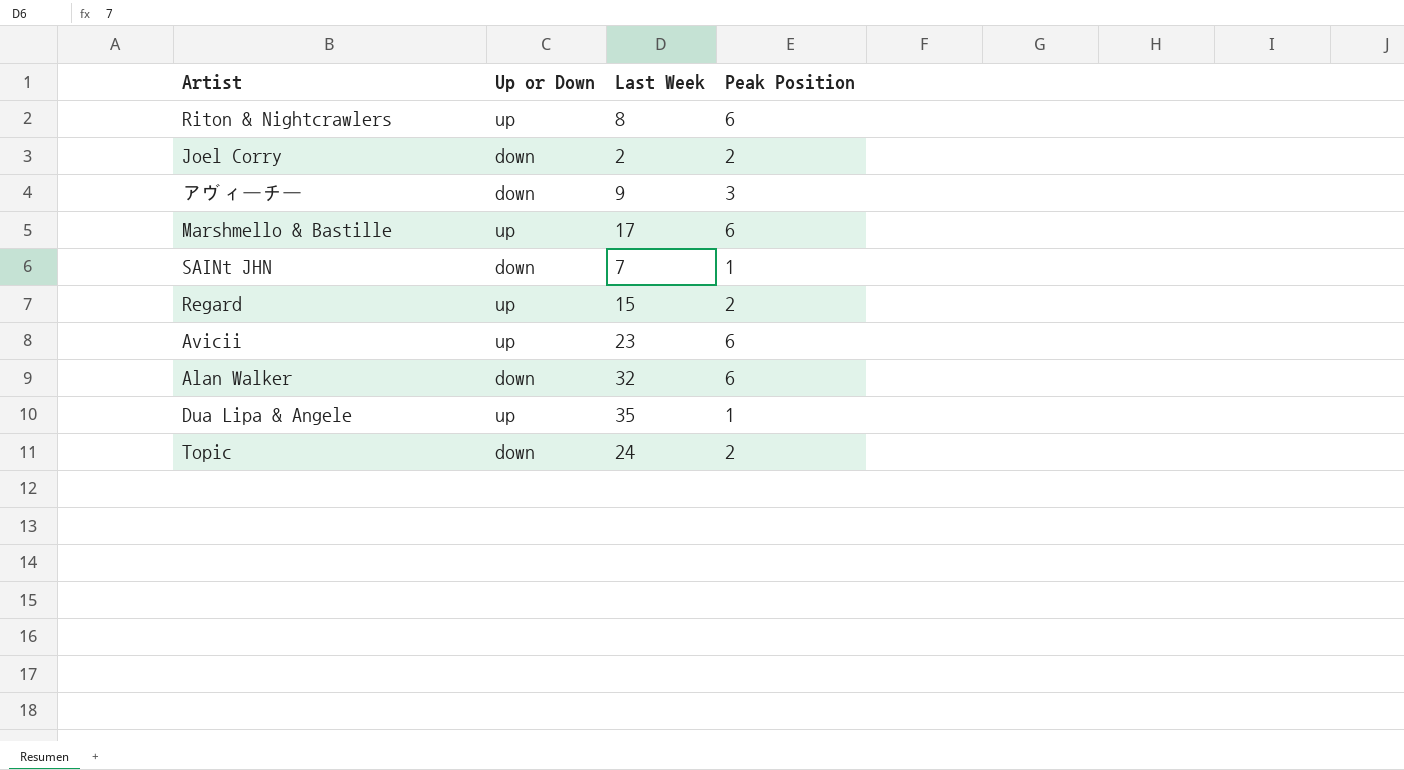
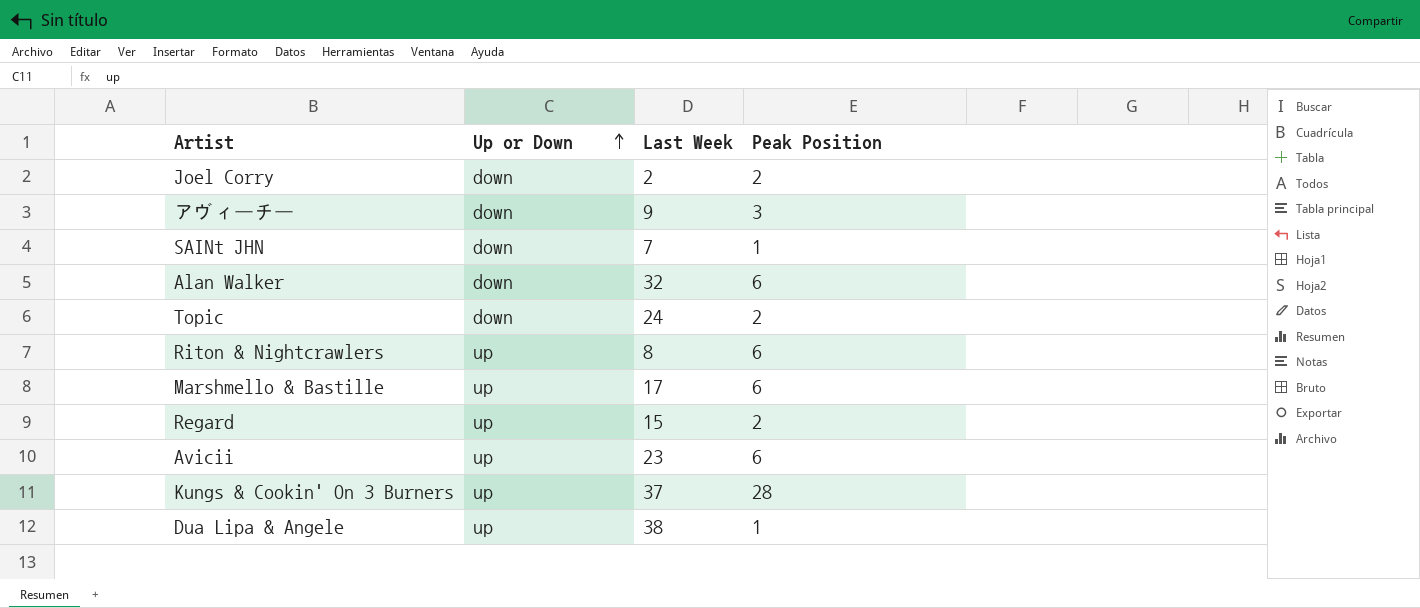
row order: none -> Up or Down ascending
row Kungs & Cookin' On 3 Burners: none -> up | 37 | 28
Dua Lipa & Angele | Last Week: 35 -> 38

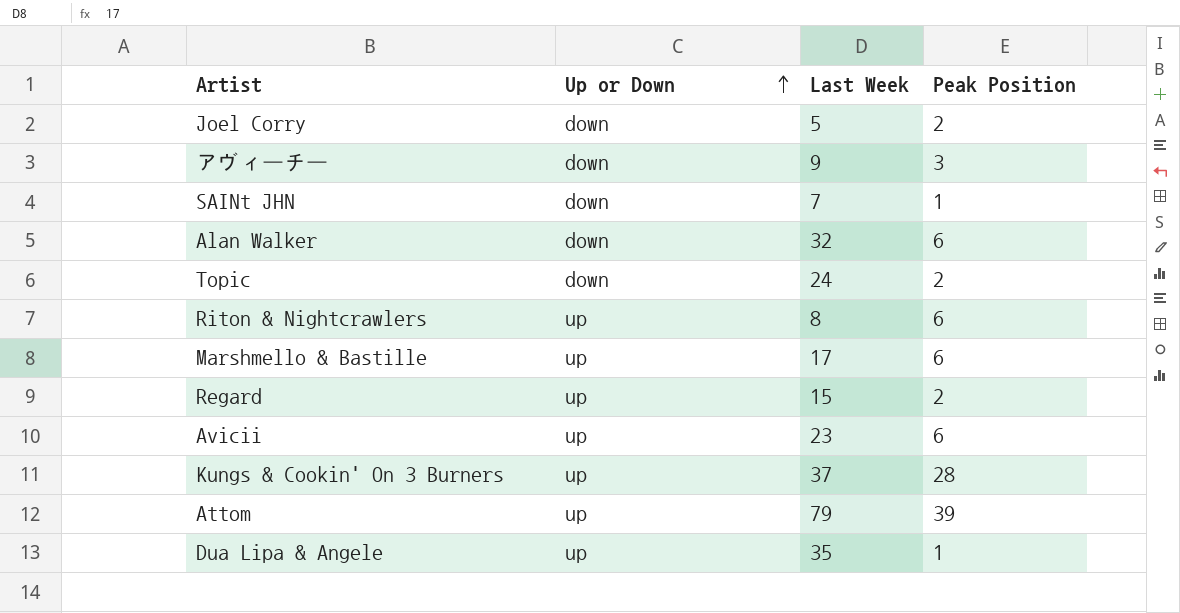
Joel Corry | Last Week: 2 -> 5
row Attom: none -> up | 79 | 39
Dua Lipa & Angele | Last Week: 38 -> 35

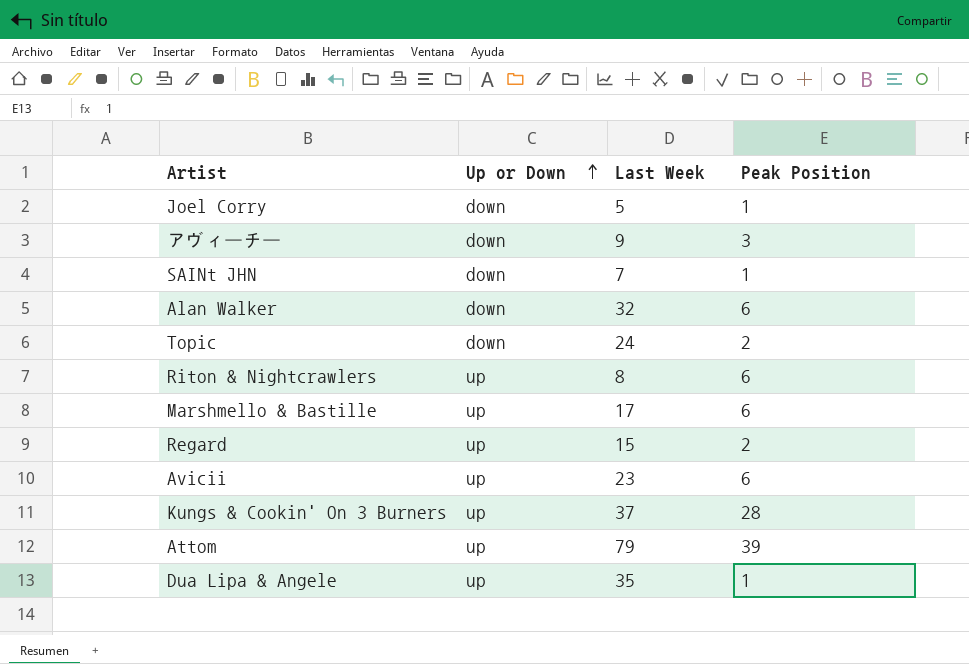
Joel Corry | Peak Position: 2 -> 1

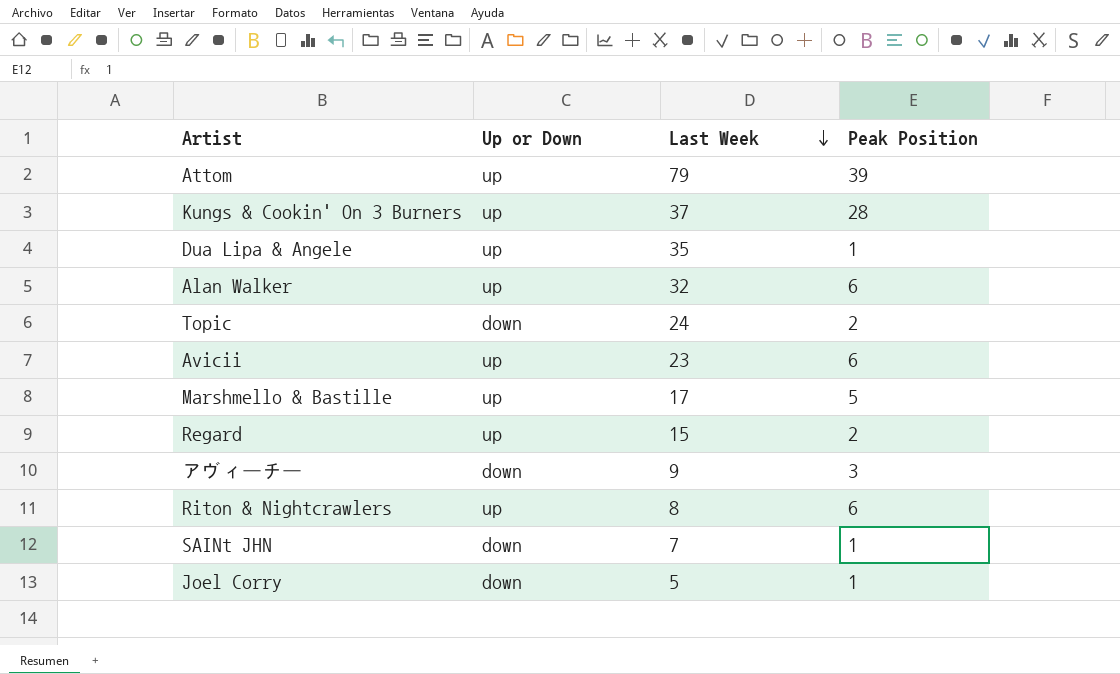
row order: Up or Down ascending -> Last Week descending
Alan Walker | Up or Down: down -> up
Marshmello & Bastille | Peak Position: 6 -> 5

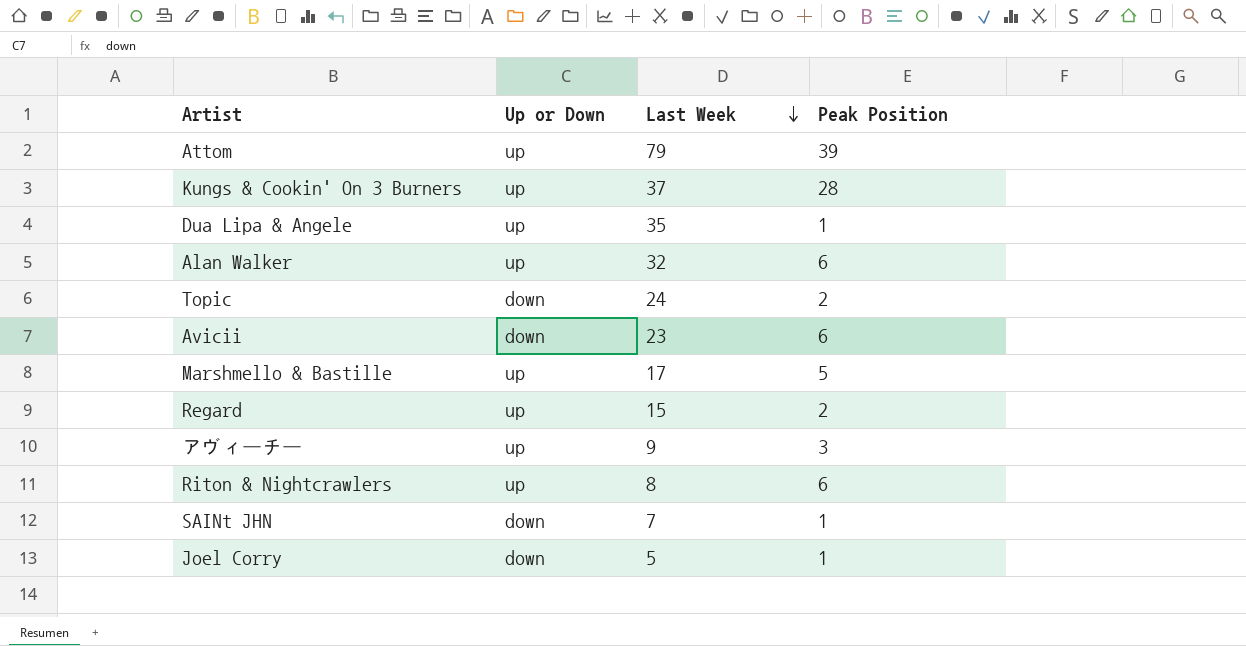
Avicii | Up or Down: up -> down
アヴィーチー | Up or Down: down -> up

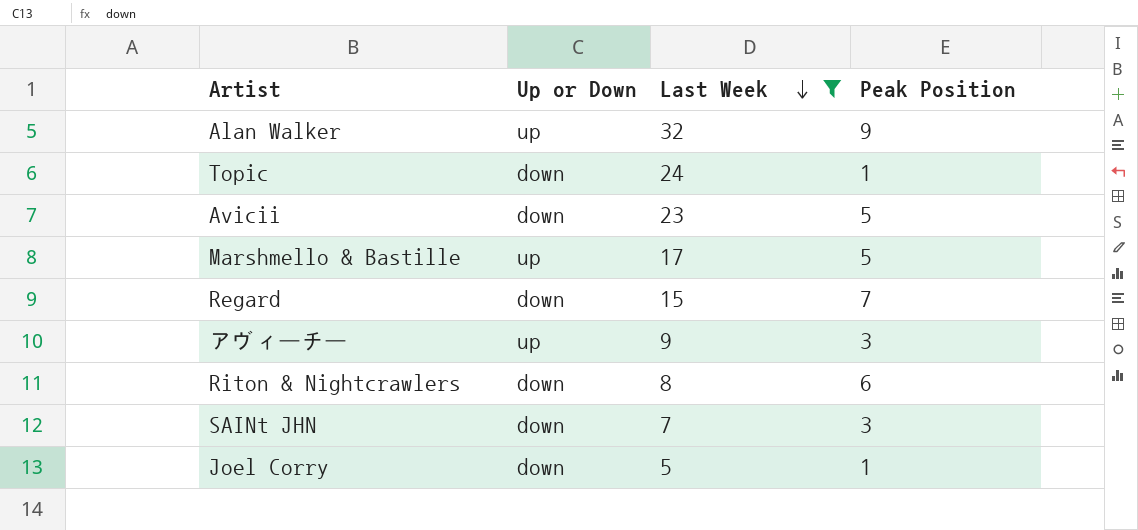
filter: none -> Last Week <= 32
Alan Walker | Peak Position: 6 -> 9
Topic | Peak Position: 2 -> 1
Avicii | Peak Position: 6 -> 5
Regard | Up or Down: up -> down
Regard | Peak Position: 2 -> 7
Riton & Nightcrawlers | Up or Down: up -> down
SAINt JHN | Peak Position: 1 -> 3

